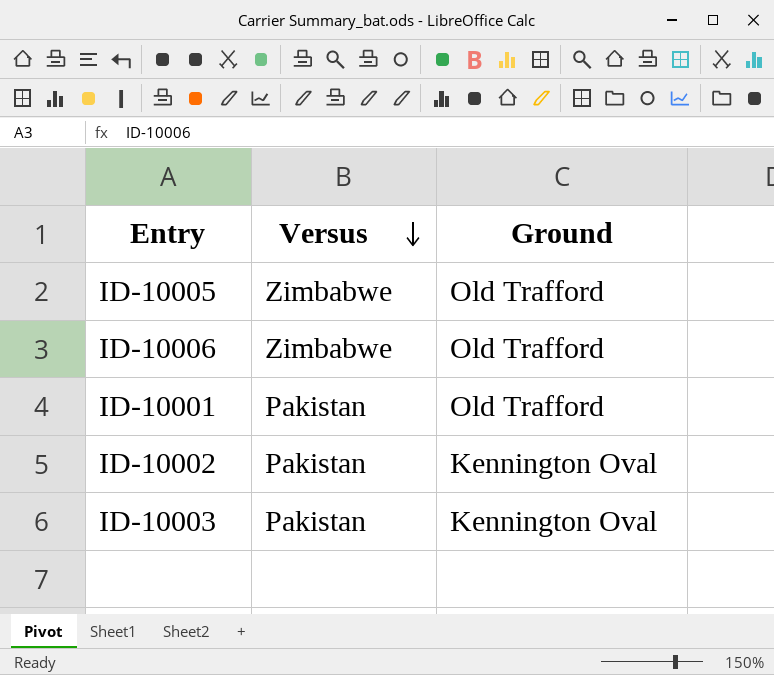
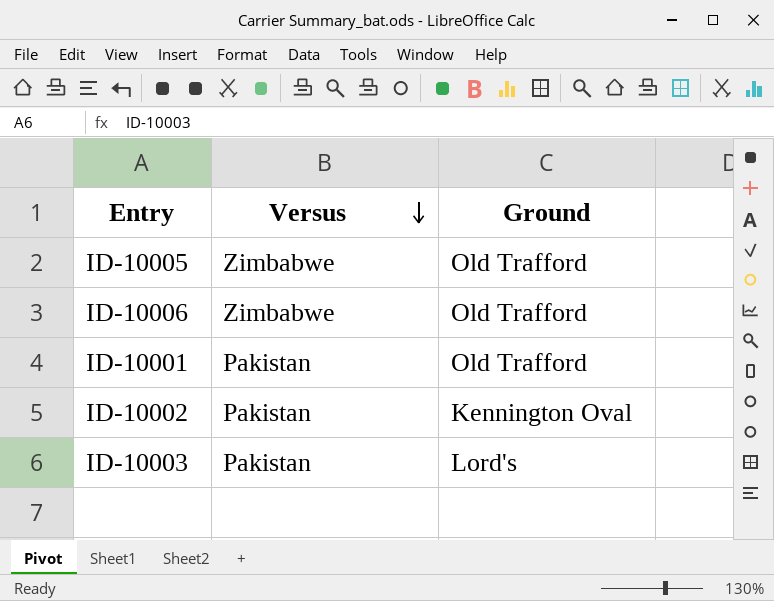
ID-10003 | Ground: Kennington Oval -> Lord's

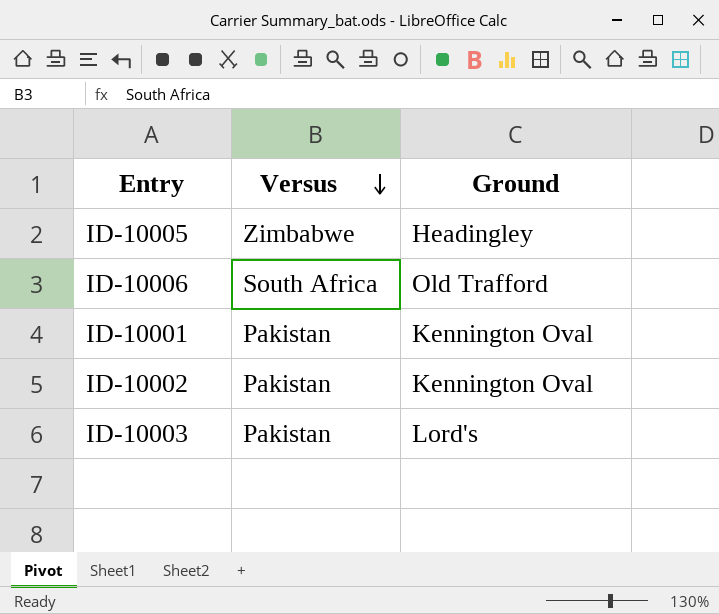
ID-10005 | Ground: Old Trafford -> Headingley
ID-10006 | Versus: Zimbabwe -> South Africa
ID-10001 | Ground: Old Trafford -> Kennington Oval

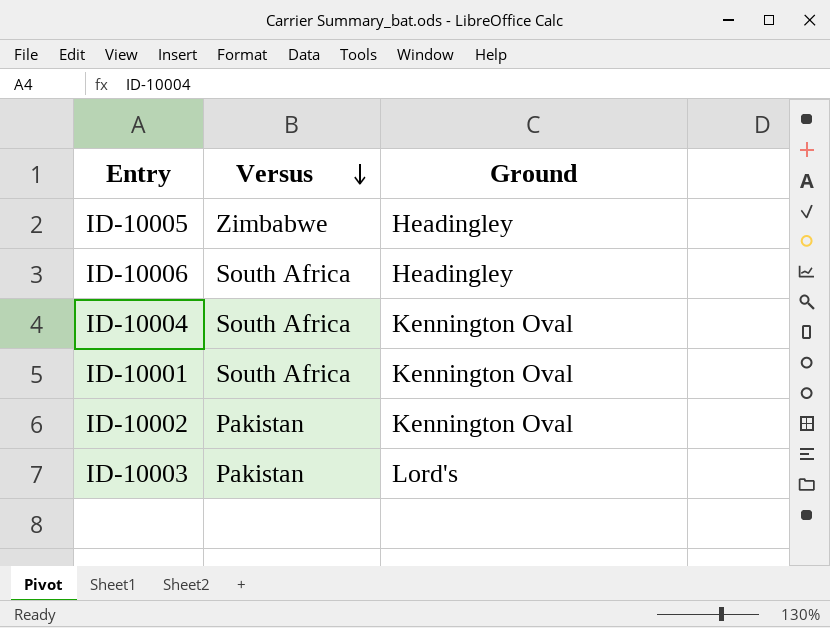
ID-10006 | Ground: Old Trafford -> Headingley
row ID-10004: none -> South Africa | Kennington Oval
ID-10001 | Versus: Pakistan -> South Africa

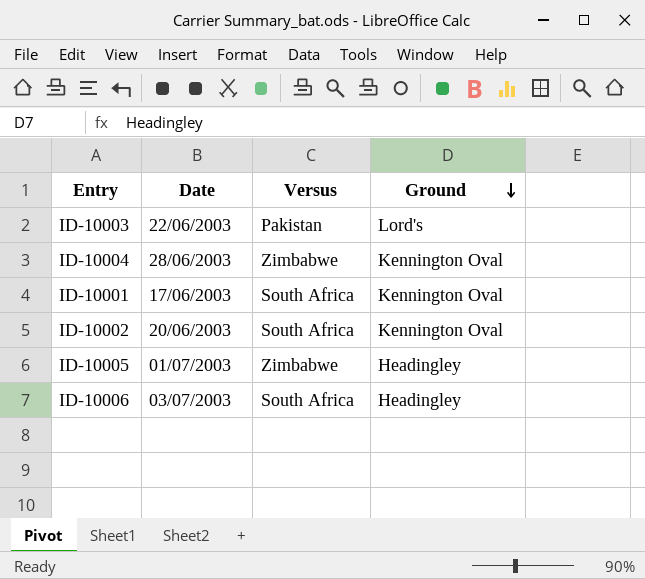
row order: Versus descending -> Ground descending
column Date | position: none -> 2
ID-10004 | Versus: South Africa -> Zimbabwe
ID-10002 | Versus: Pakistan -> South Africa

